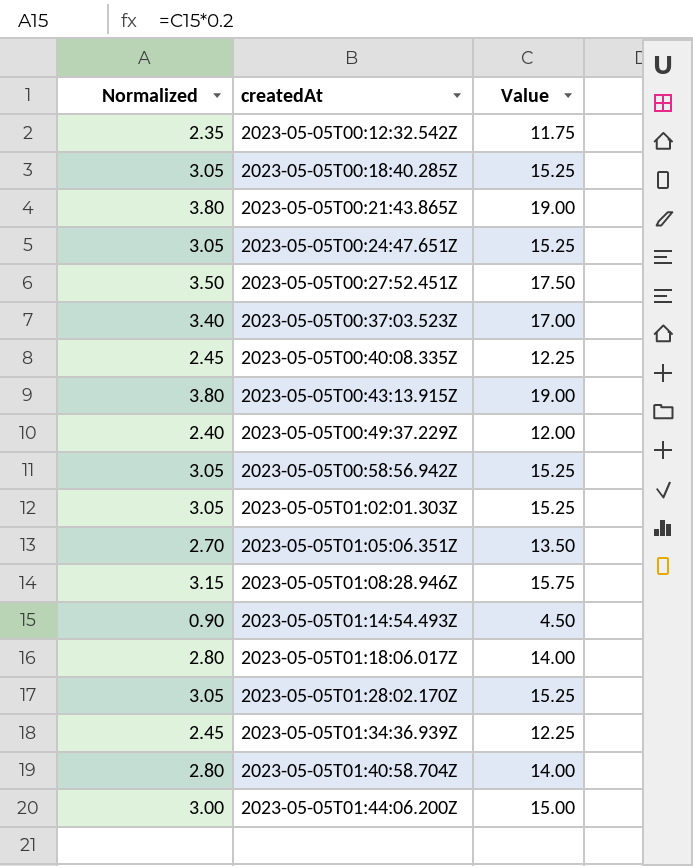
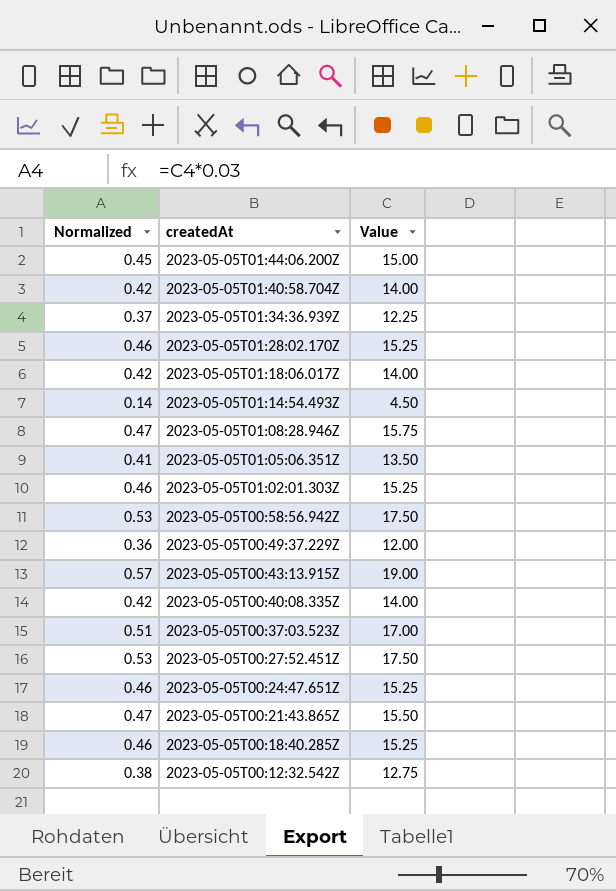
row order: createdAt ascending -> createdAt descending
column Normalized | formula: [Value] * 0.2 -> [Value] * 0.03
2023-05-05T00:58:56.942Z | Value: 15.25 -> 17.50
2023-05-05T00:40:08.335Z | Value: 12.25 -> 14.00
2023-05-05T00:21:43.865Z | Value: 19.00 -> 15.50
2023-05-05T00:12:32.542Z | Value: 11.75 -> 12.75

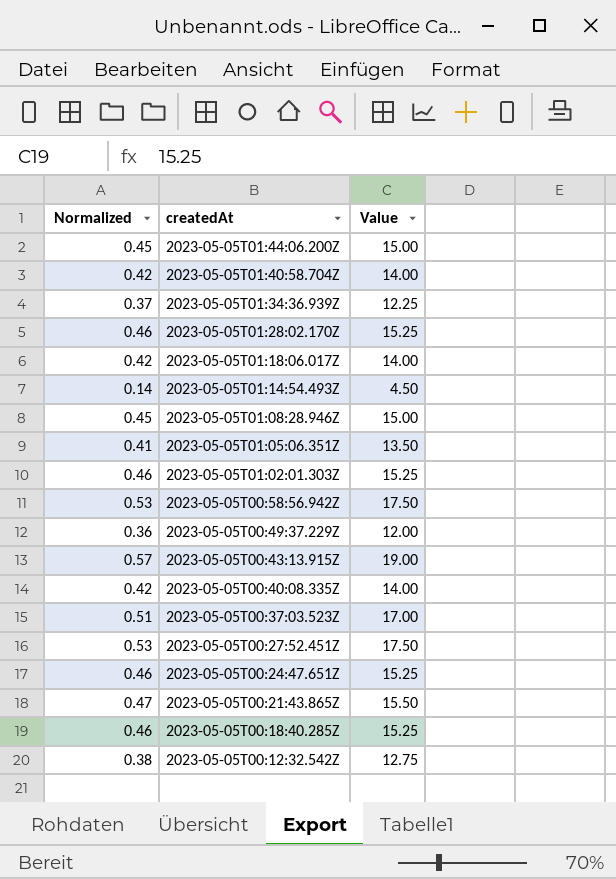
2023-05-05T01:08:28.946Z | Normalized: 0.47 -> 0.45
2023-05-05T01:08:28.946Z | Value: 15.75 -> 15.00

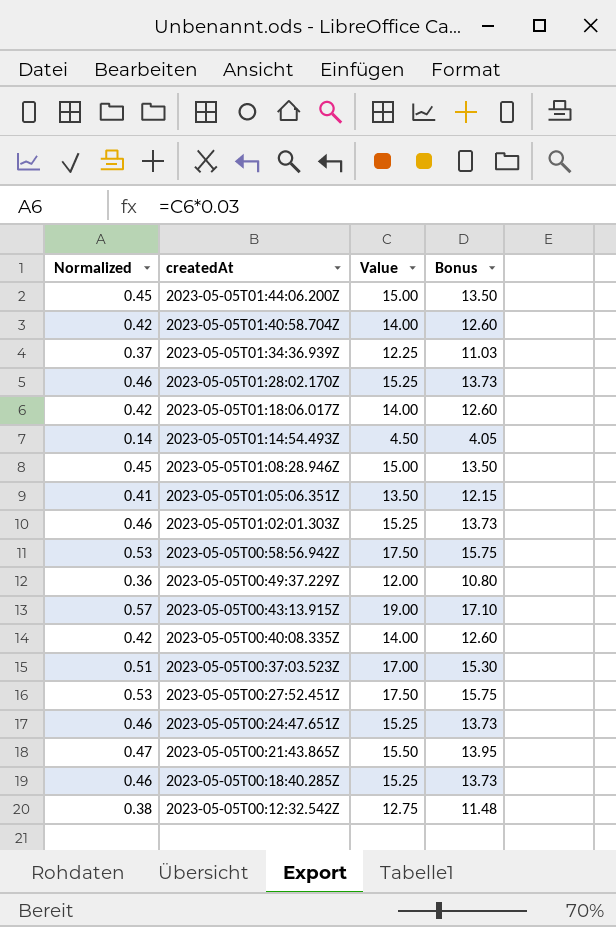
column Bonus | formula: none -> [Value] * 0.9

